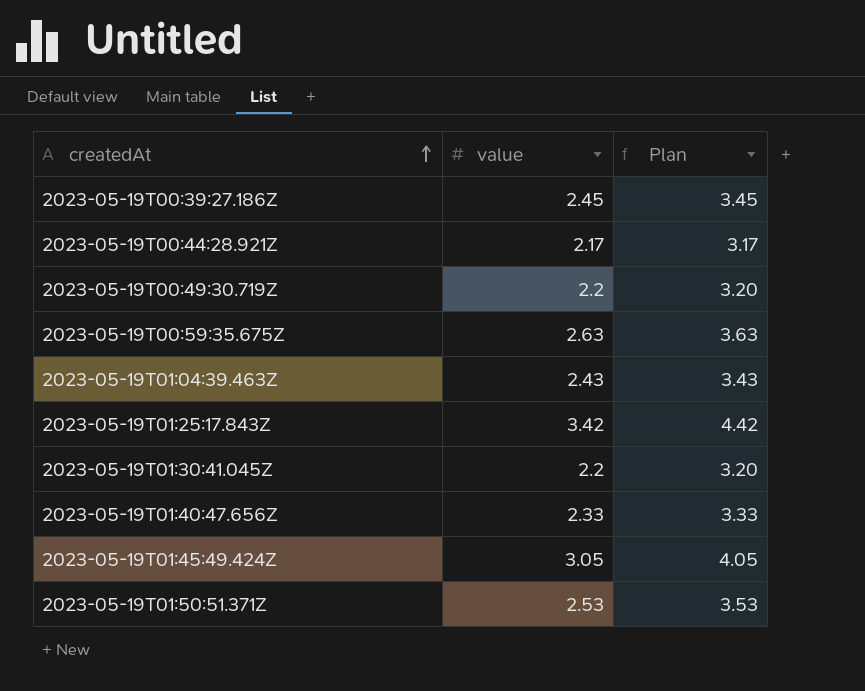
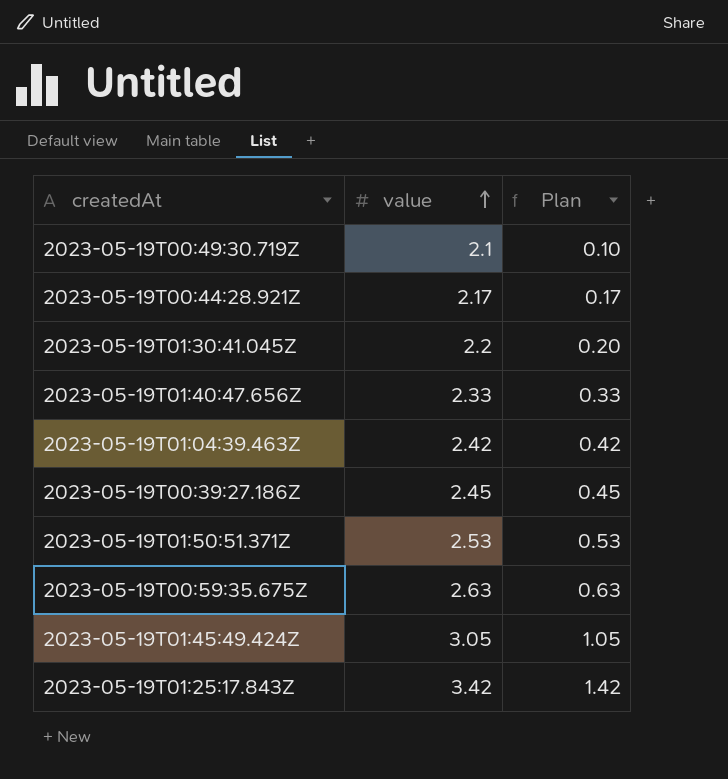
row order: createdAt ascending -> value ascending
column Plan | formula: [value] + 1 -> [value] - 2
2023-05-19T00:49:30.719Z | value: 2.2 -> 2.1
2023-05-19T01:04:39.463Z | value: 2.43 -> 2.42

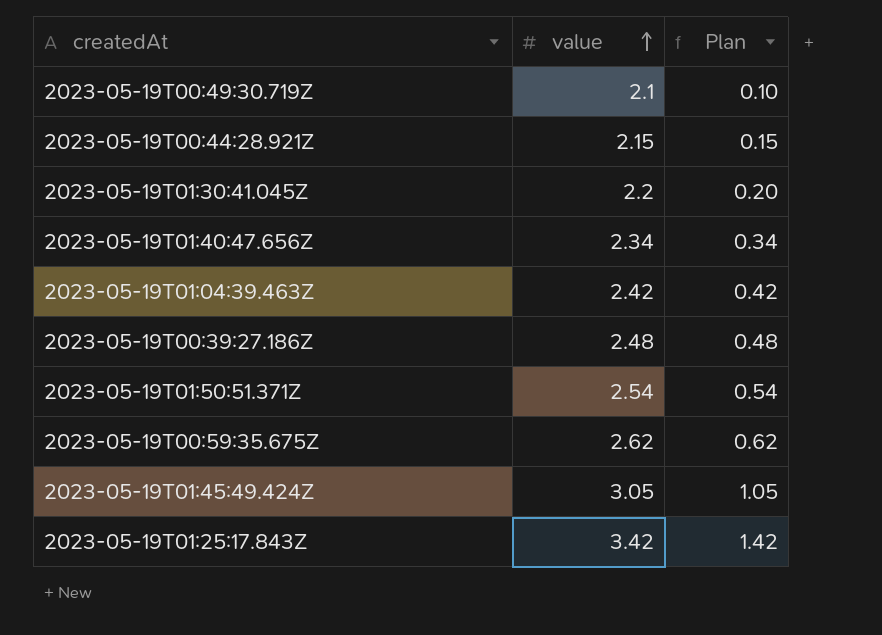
2023-05-19T00:44:28.921Z | value: 2.17 -> 2.15
2023-05-19T00:44:28.921Z | Plan: 0.17 -> 0.15
2023-05-19T01:40:47.656Z | value: 2.33 -> 2.34
2023-05-19T01:40:47.656Z | Plan: 0.33 -> 0.34
2023-05-19T00:39:27.186Z | value: 2.45 -> 2.48
2023-05-19T00:39:27.186Z | Plan: 0.45 -> 0.48
2023-05-19T01:50:51.371Z | value: 2.53 -> 2.54
2023-05-19T01:50:51.371Z | Plan: 0.53 -> 0.54
2023-05-19T00:59:35.675Z | value: 2.63 -> 2.62
2023-05-19T00:59:35.675Z | Plan: 0.63 -> 0.62

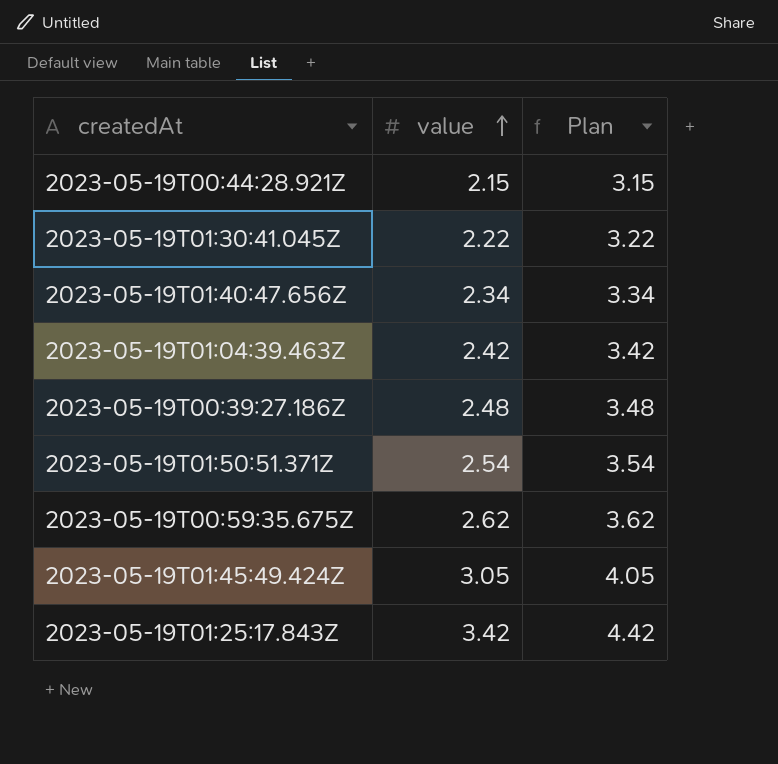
column Plan | formula: [value] - 2 -> [value] + 1
row 2023-05-19T00:49:30.719Z: 2.1 | 0.10 -> none
2023-05-19T01:30:41.045Z | value: 2.2 -> 2.22

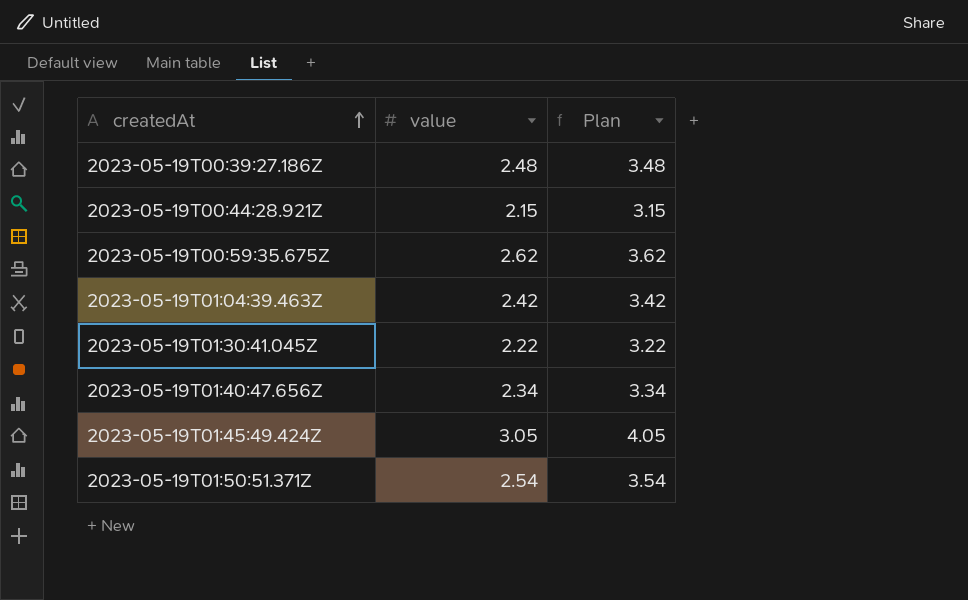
row order: value ascending -> createdAt ascending
row 2023-05-19T01:25:17.843Z: 3.42 | 4.42 -> none

